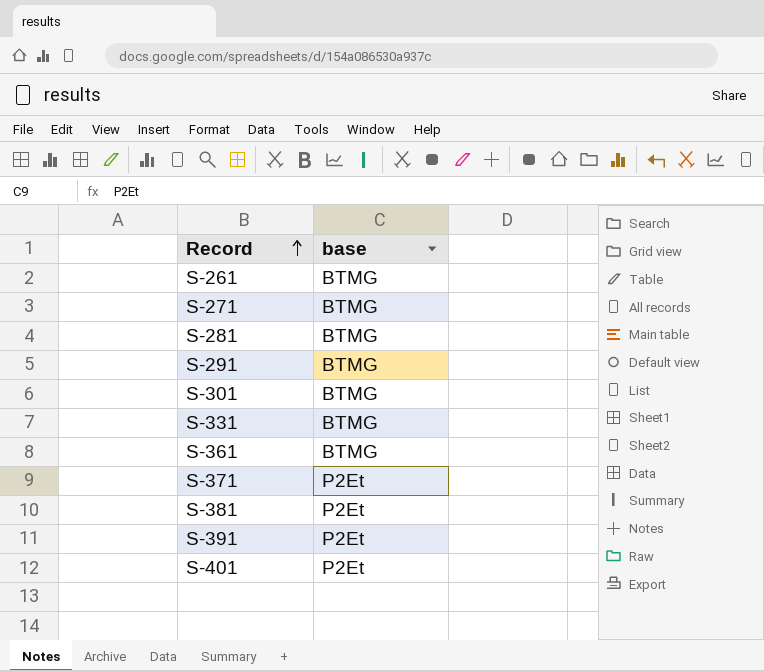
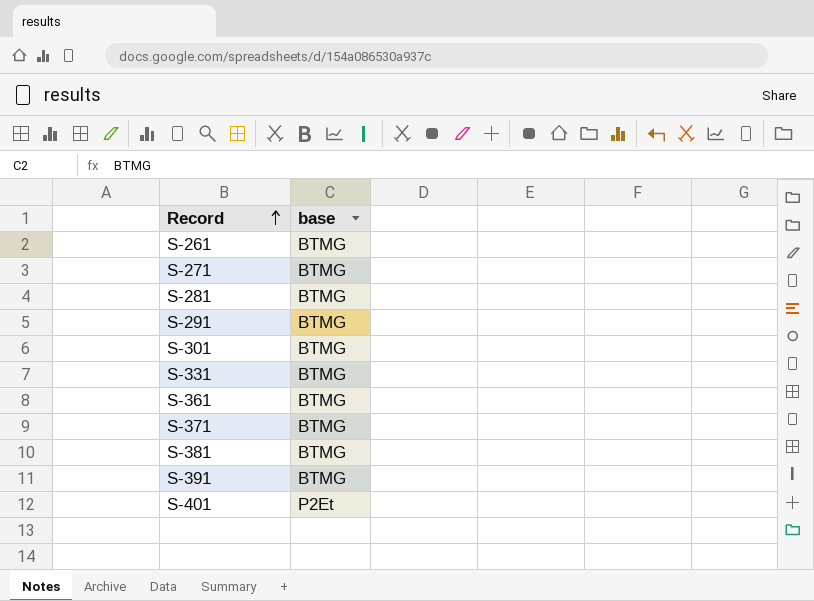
S-371 | base: P2Et -> BTMG
S-381 | base: P2Et -> BTMG
S-391 | base: P2Et -> BTMG

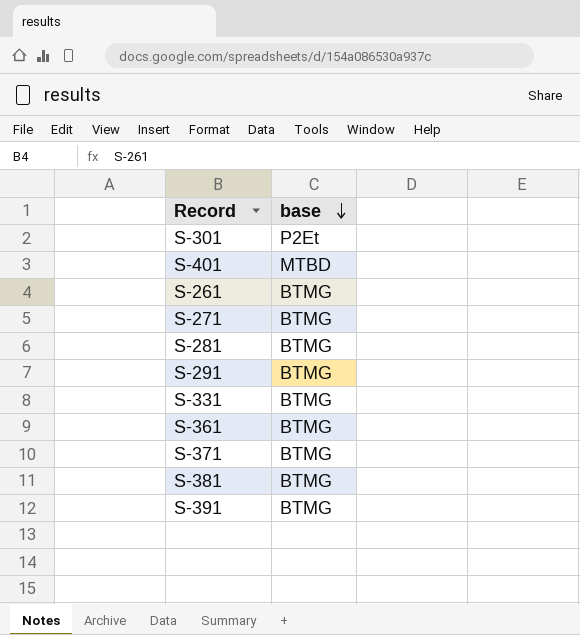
row order: Record ascending -> base descending
S-301 | base: BTMG -> P2Et
S-401 | base: P2Et -> MTBD

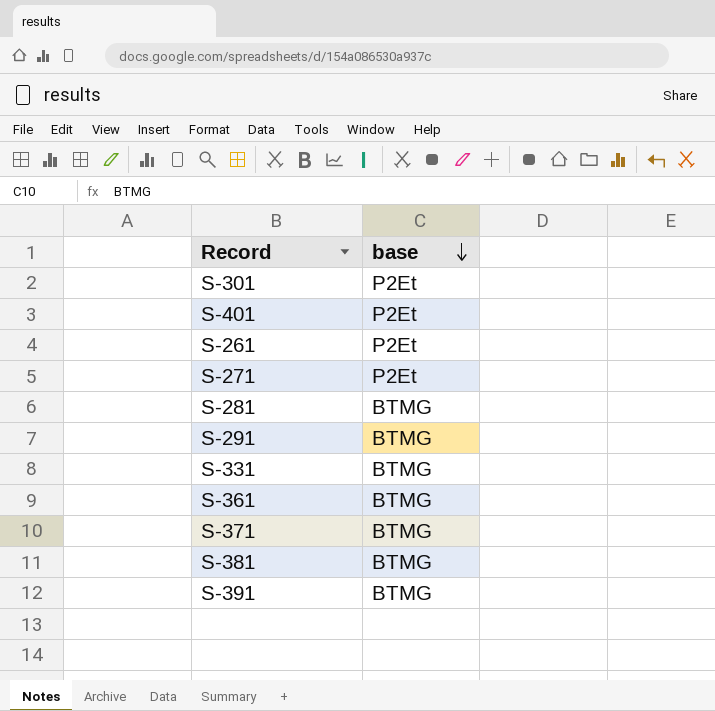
S-401 | base: MTBD -> P2Et
S-261 | base: BTMG -> P2Et
S-271 | base: BTMG -> P2Et

